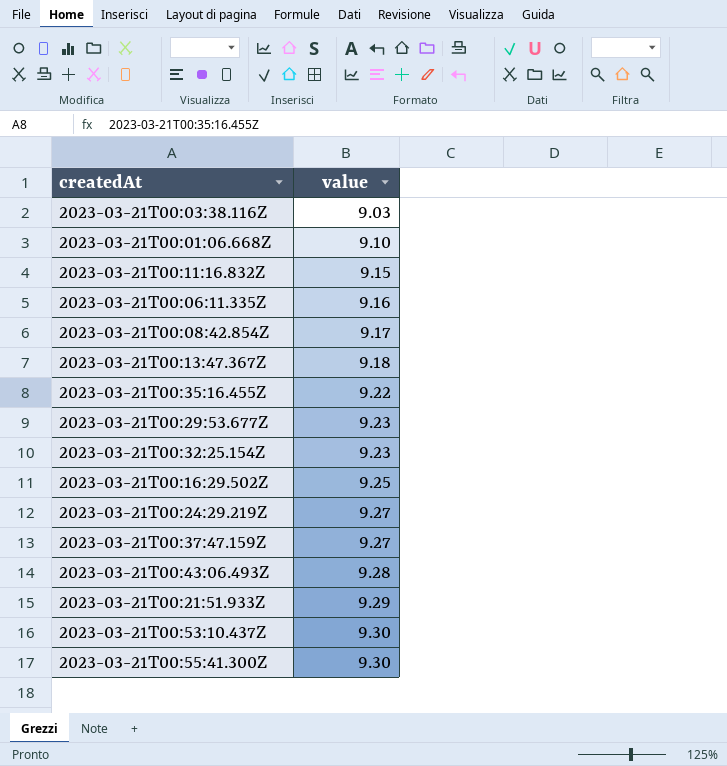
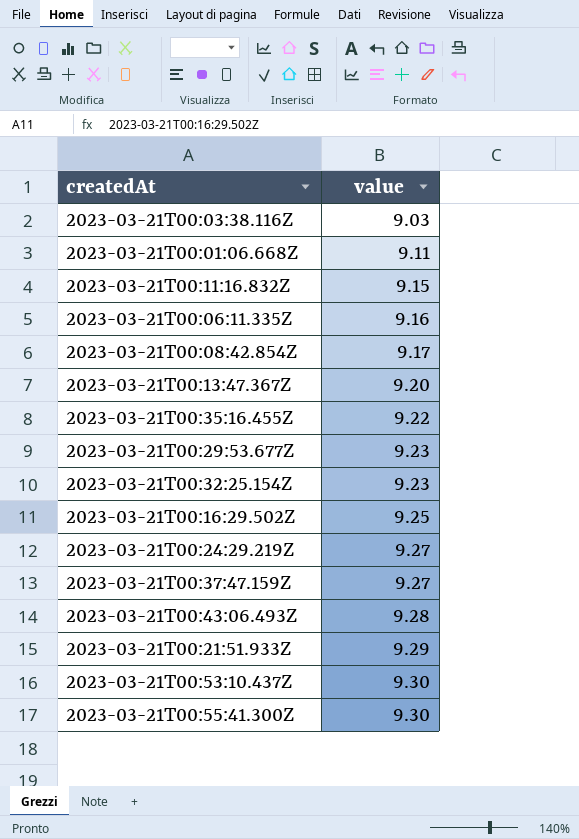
2023-03-21T00:01:06.668Z | value: 9.10 -> 9.11
2023-03-21T00:13:47.367Z | value: 9.18 -> 9.20

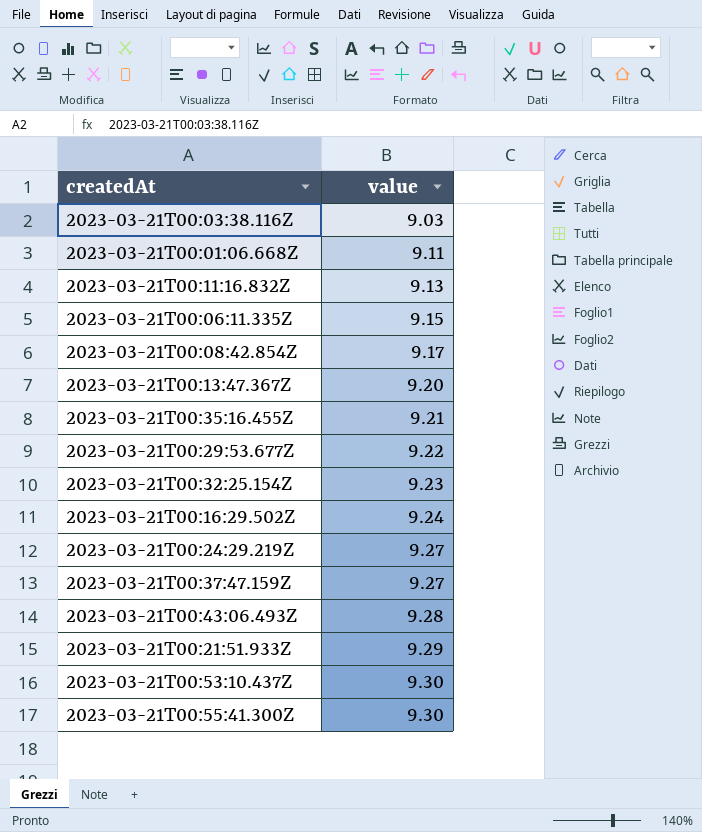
2023-03-21T00:11:16.832Z | value: 9.15 -> 9.13
2023-03-21T00:06:11.335Z | value: 9.16 -> 9.15
2023-03-21T00:35:16.455Z | value: 9.22 -> 9.21
2023-03-21T00:29:53.677Z | value: 9.23 -> 9.22
2023-03-21T00:16:29.502Z | value: 9.25 -> 9.24

